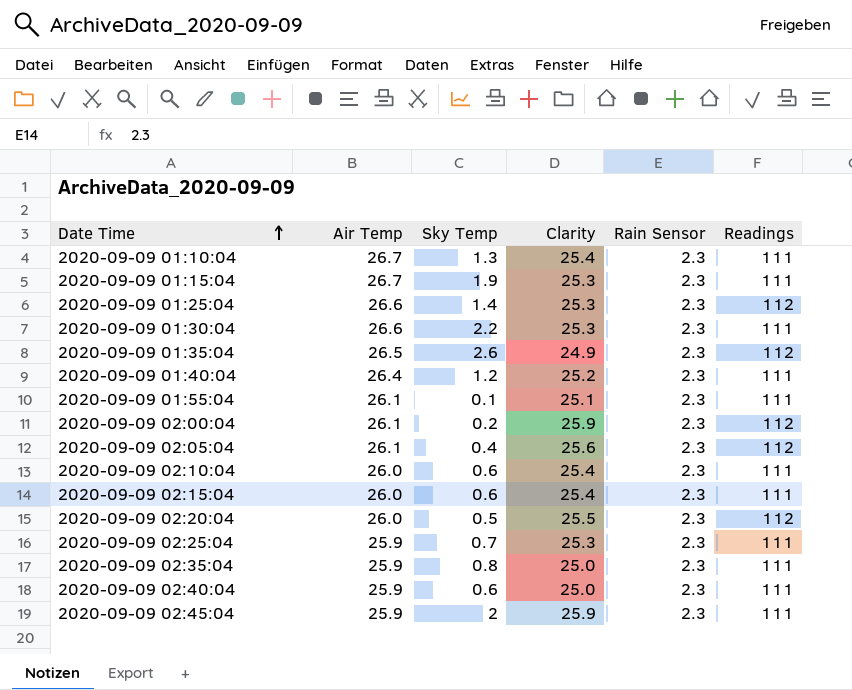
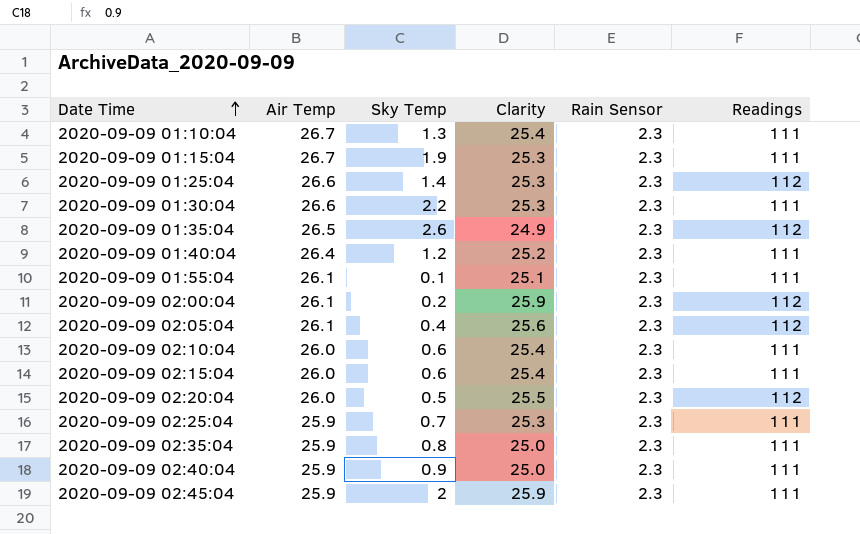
2020-09-09 02:40:04 | Sky Temp: 0.6 -> 0.9

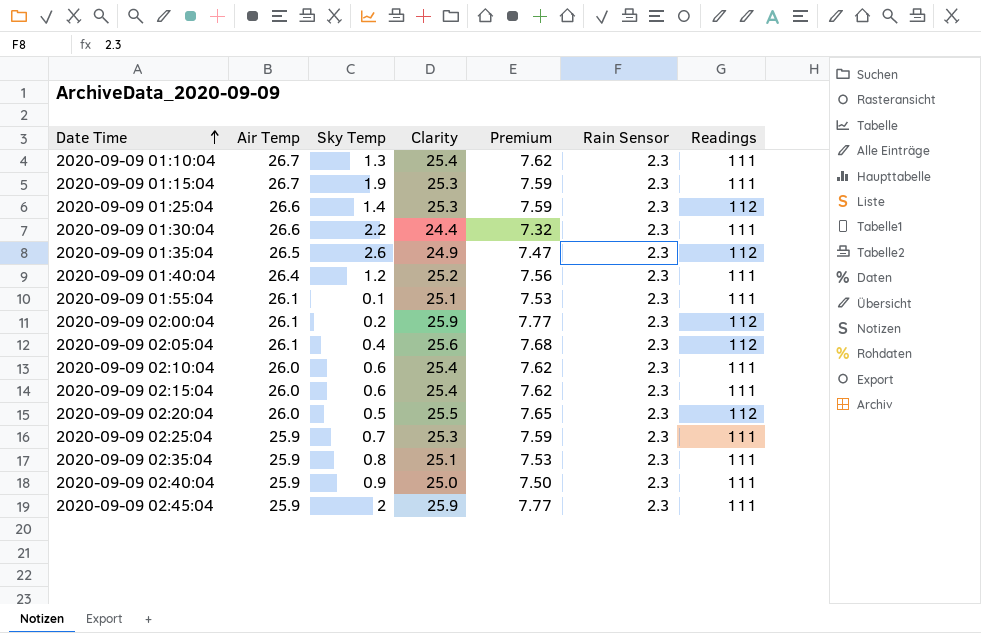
column Premium | formula: none -> [Clarity] * 0.3
2020-09-09 01:30:04 | Clarity: 25.3 -> 24.4
2020-09-09 02:35:04 | Clarity: 25.0 -> 25.1

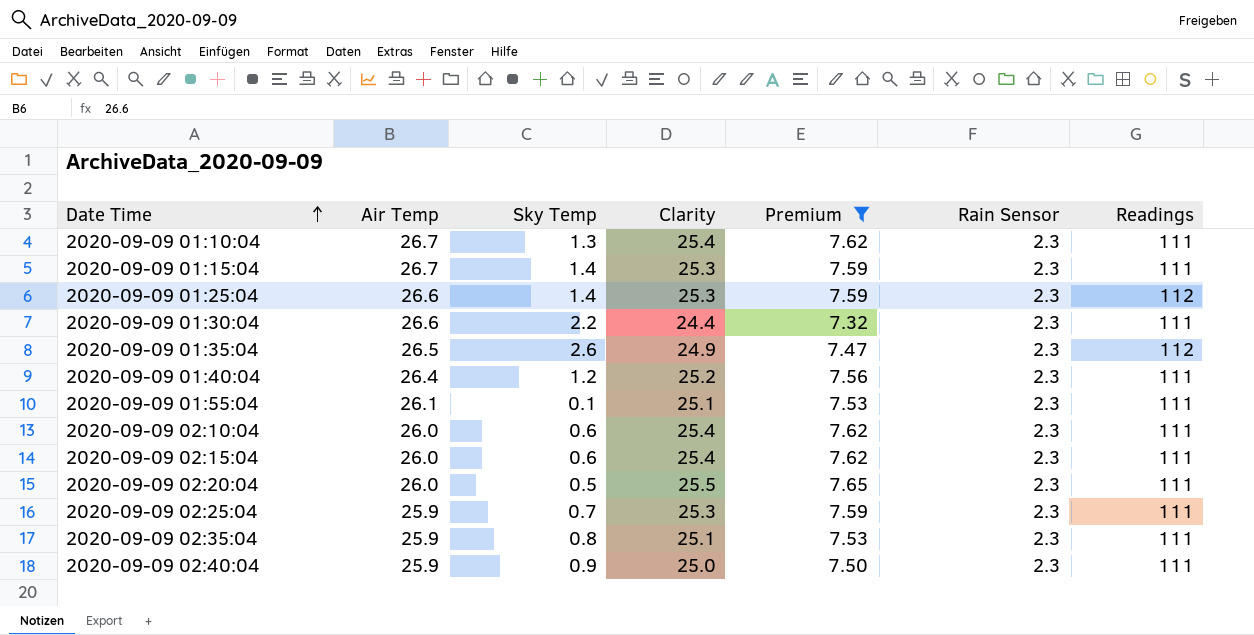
filter: none -> Premium <= 7.65
2020-09-09 01:15:04 | Sky Temp: 1.9 -> 1.4
2020-09-09 02:20:04 | Readings: 112 -> 111

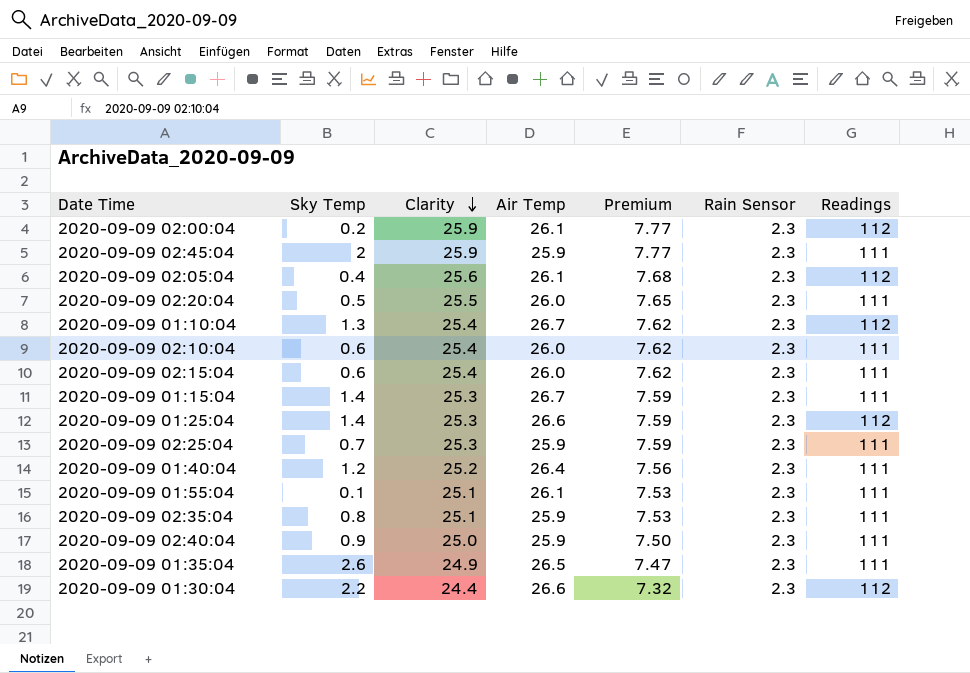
filter: Premium <= 7.65 -> none
row order: Date Time ascending -> Clarity descending
column Air Temp | position: 2 -> 4
2020-09-09 01:10:04 | Readings: 111 -> 112
2020-09-09 01:35:04 | Readings: 112 -> 111
2020-09-09 01:30:04 | Readings: 111 -> 112

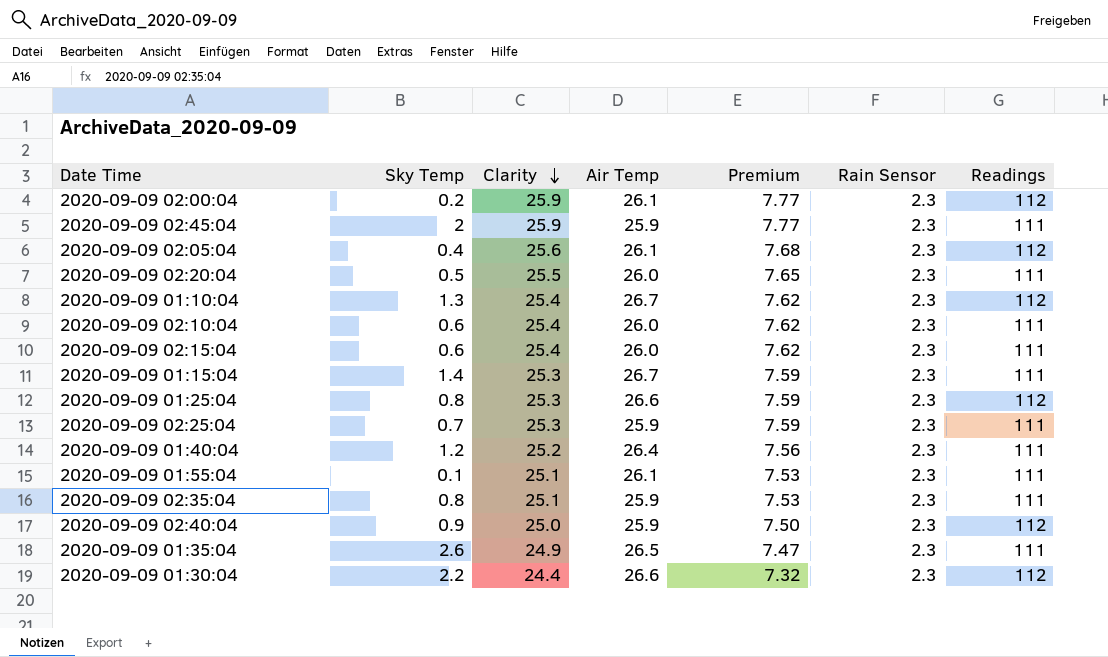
2020-09-09 01:25:04 | Sky Temp: 1.4 -> 0.8
2020-09-09 02:40:04 | Readings: 111 -> 112

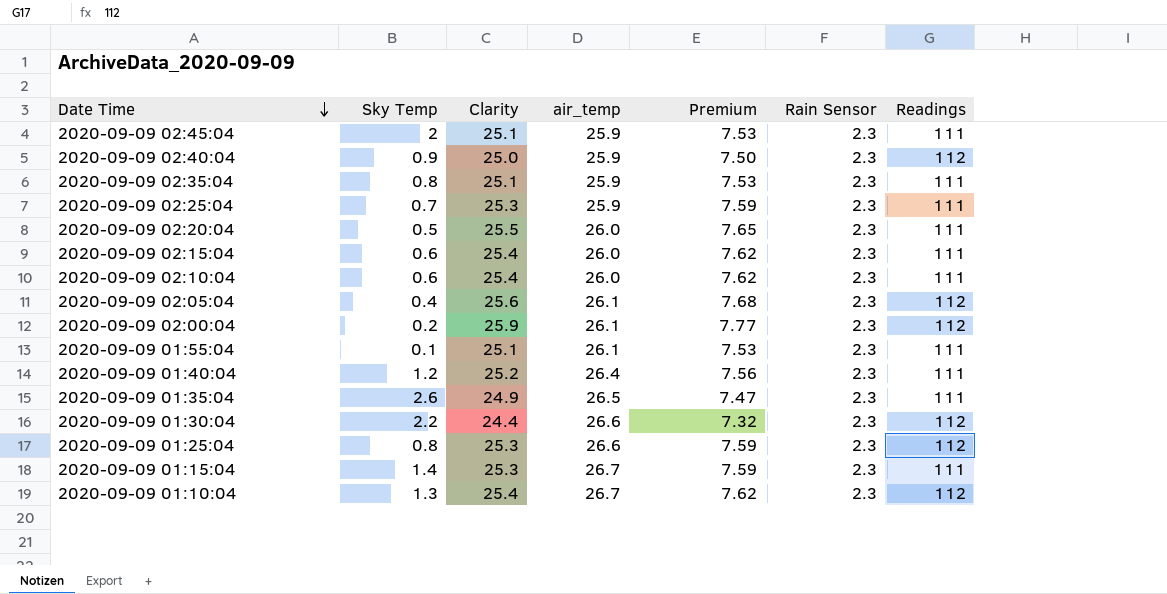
row order: Clarity descending -> Date Time descending
column name: Air Temp -> air_temp
2020-09-09 02:45:04 | Clarity: 25.9 -> 25.1
2020-09-09 02:45:04 | Premium: 7.77 -> 7.53

